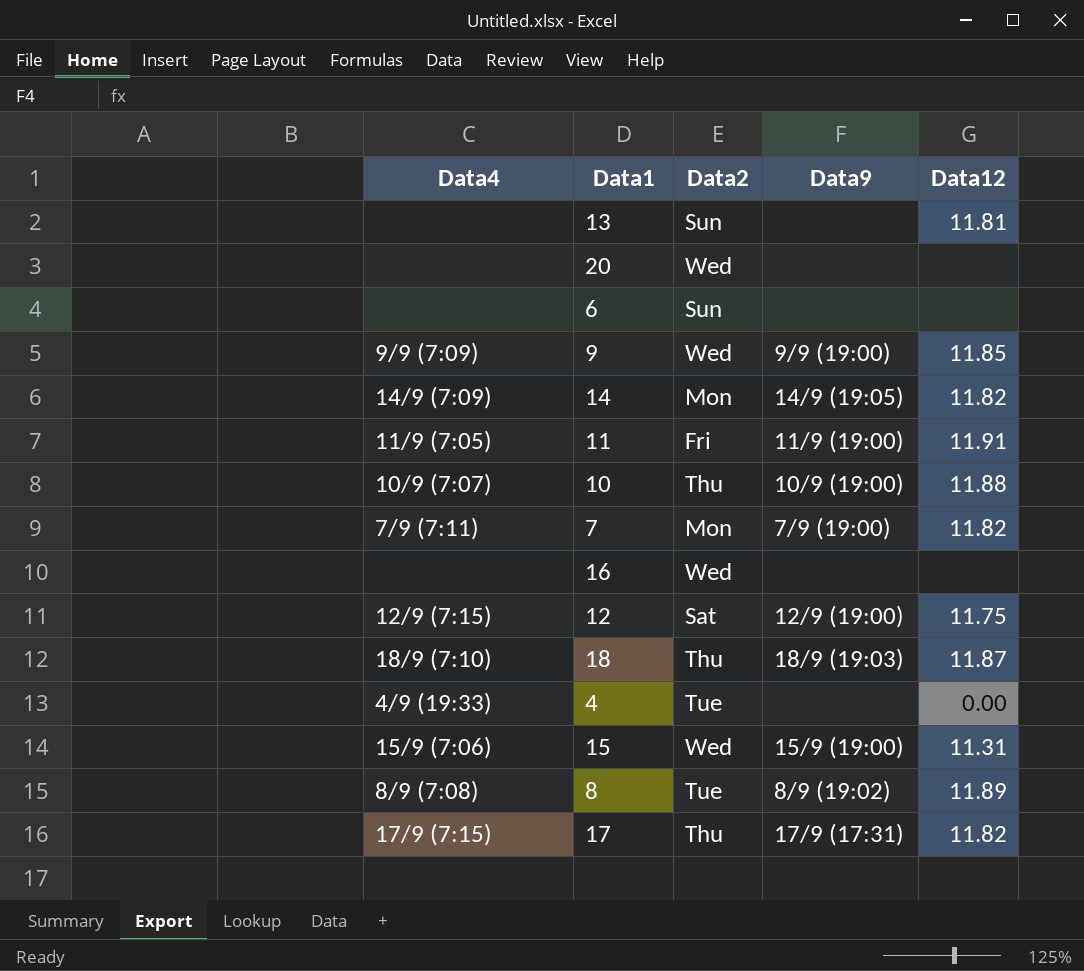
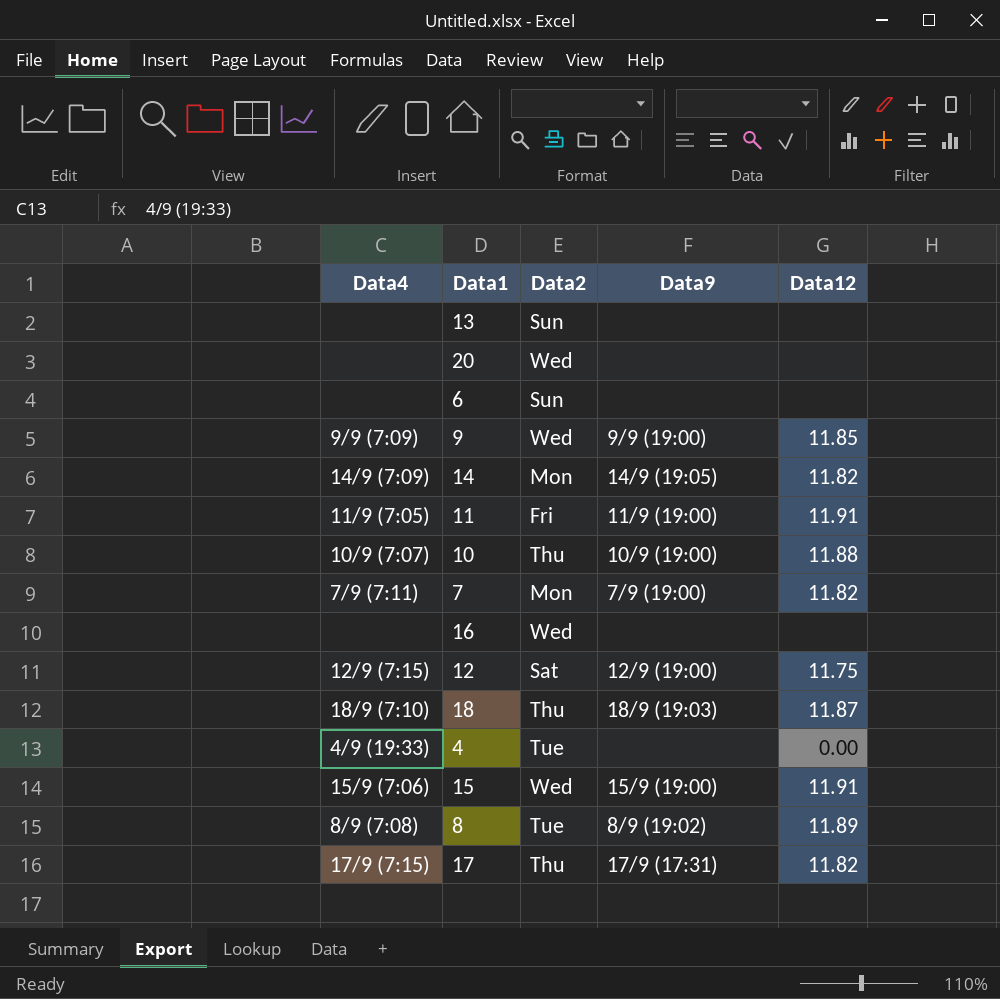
13 | Data12: 11.81 -> none
15 | Data12: 11.31 -> 11.91

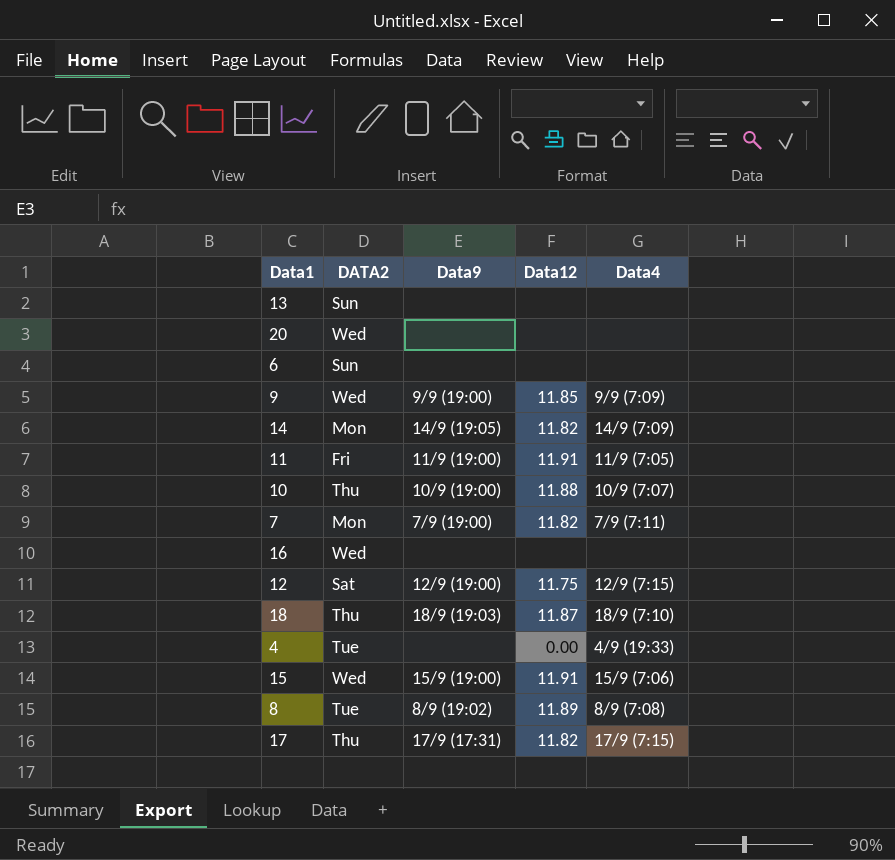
column name: Data2 -> DATA2
column Data4 | position: 1 -> 5

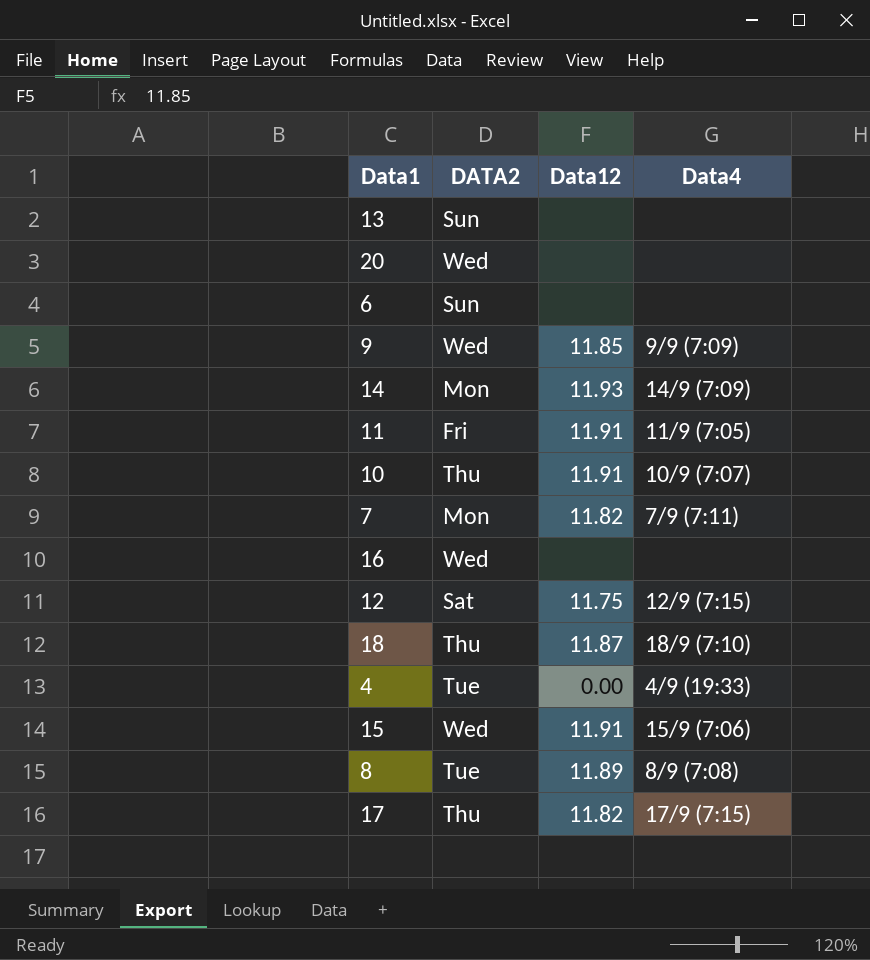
column Data9 | position: 3 -> none
14 | Data12: 11.82 -> 11.93
10 | Data12: 11.88 -> 11.91

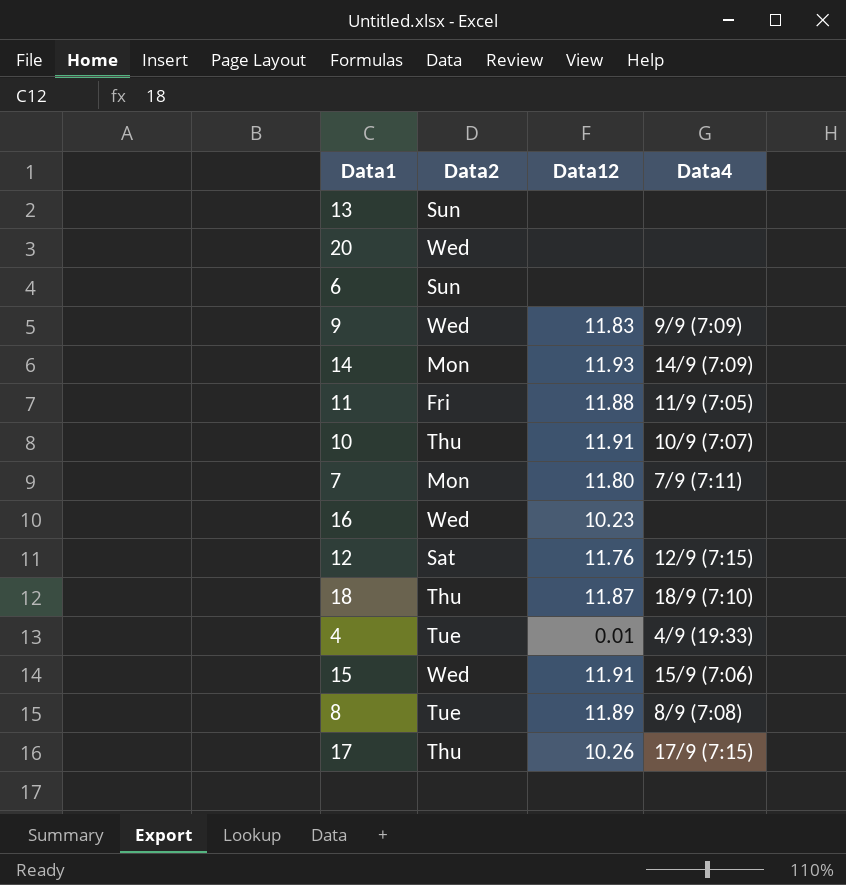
column name: DATA2 -> Data2
9 | Data12: 11.85 -> 11.83
11 | Data12: 11.91 -> 11.88
7 | Data12: 11.82 -> 11.80
16 | Data12: none -> 10.23
12 | Data12: 11.75 -> 11.76
4 | Data12: 0.00 -> 0.01
17 | Data12: 11.82 -> 10.26

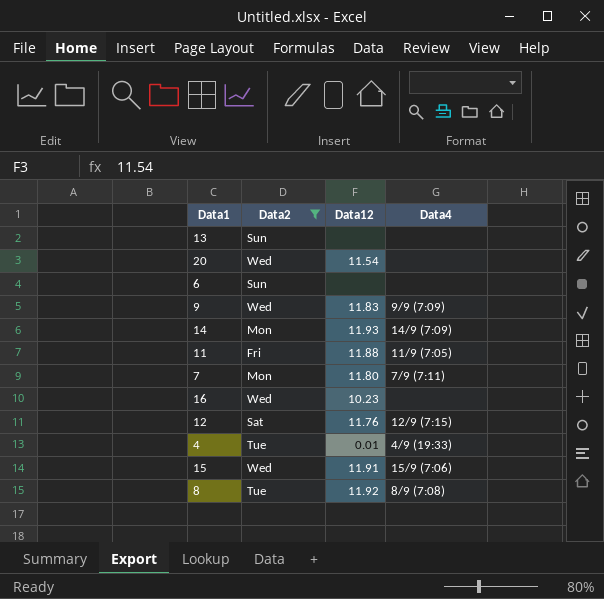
filter: none -> Data2 != Thu
20 | Data12: none -> 11.54
8 | Data12: 11.89 -> 11.92

